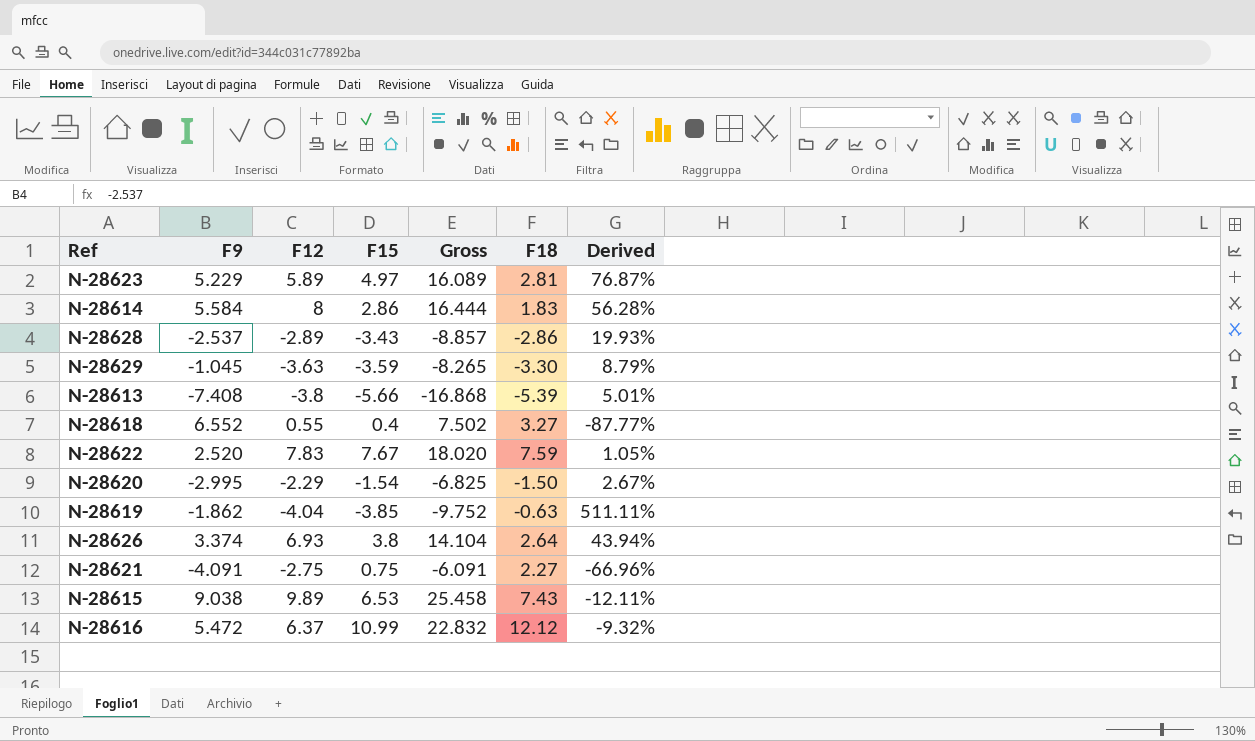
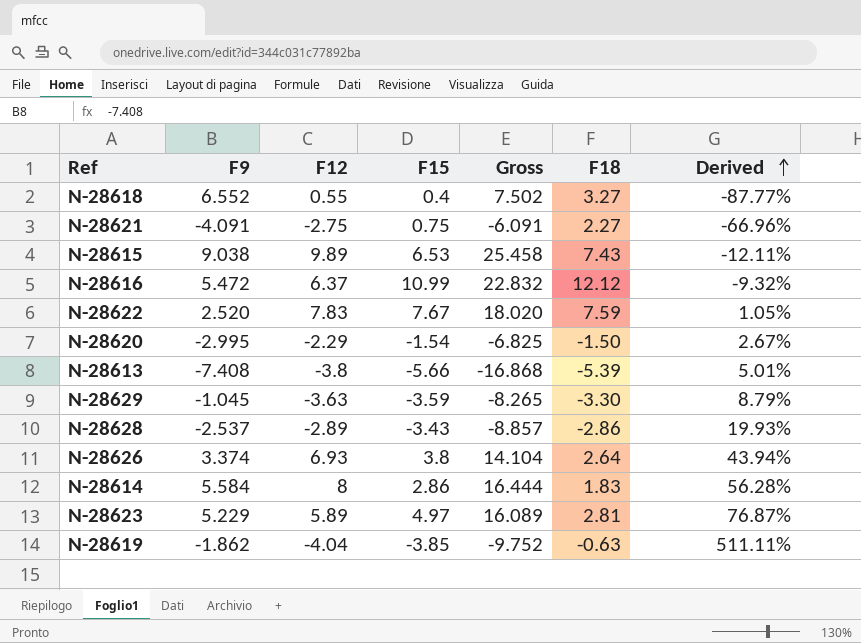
row order: none -> Derived ascending

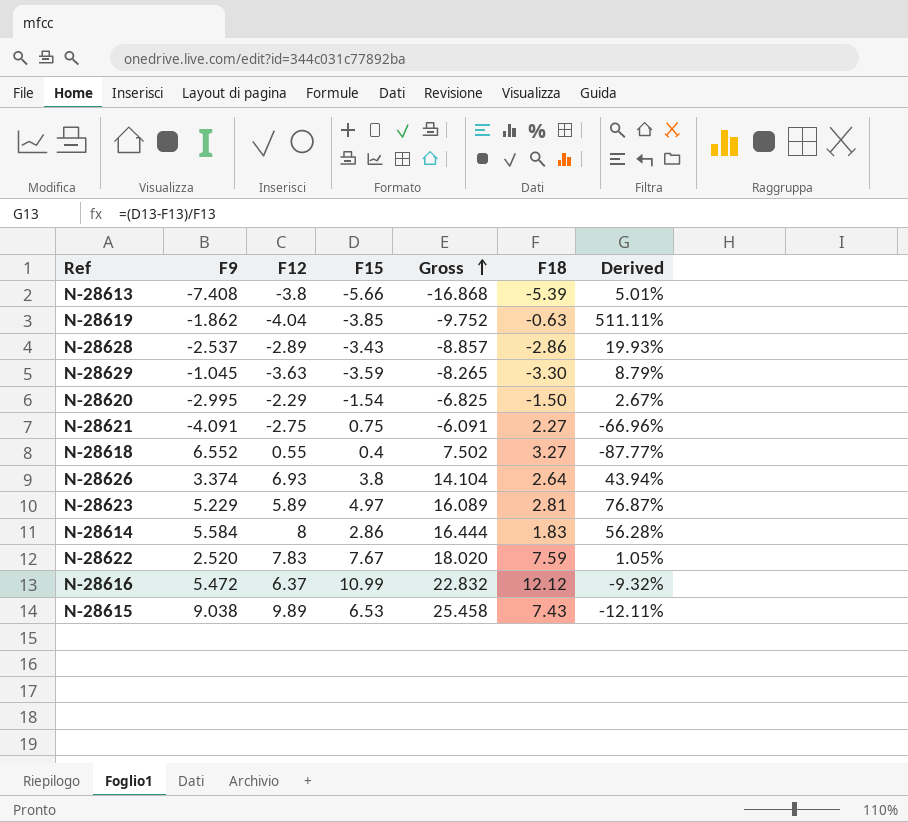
row order: Derived ascending -> Gross ascending

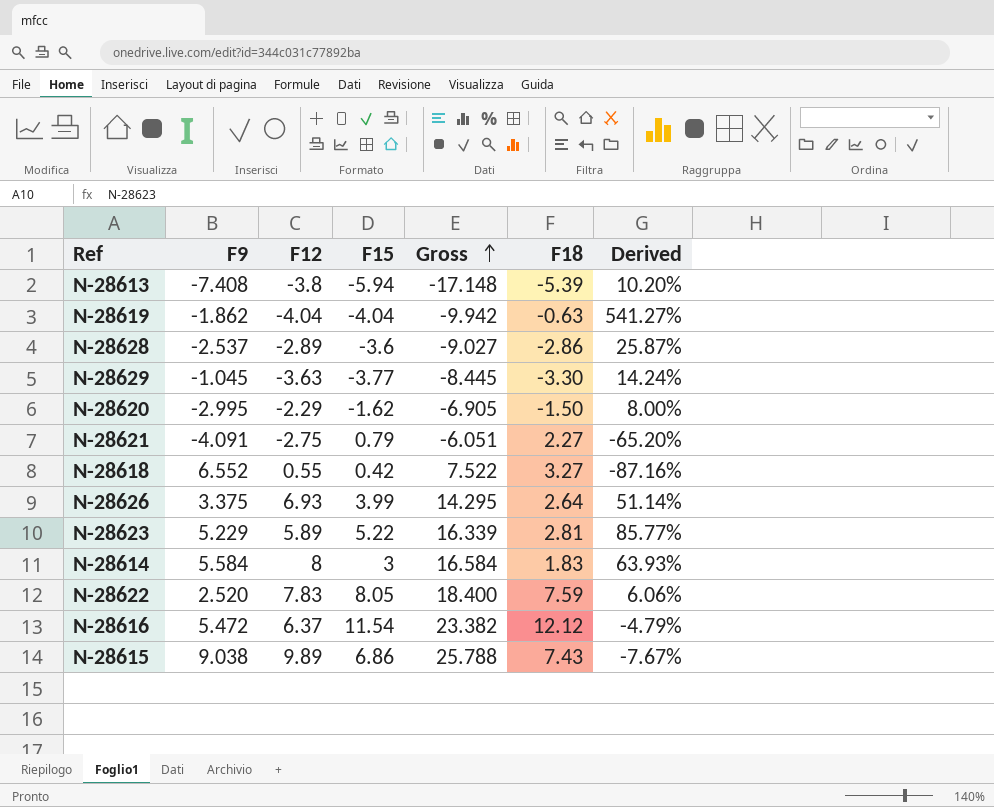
N-28613 | F15: -5.66 -> -5.94
N-28613 | Gross: -16.868 -> -17.148
N-28613 | Derived: 5.01% -> 10.20%
N-28619 | F15: -3.85 -> -4.04
N-28619 | Gross: -9.752 -> -9.942
N-28619 | Derived: 511.11% -> 541.27%
N-28628 | F15: -3.43 -> -3.6
N-28628 | Gross: -8.857 -> -9.027
N-28628 | Derived: 19.93% -> 25.87%
N-28629 | F15: -3.59 -> -3.77
N-28629 | Gross: -8.265 -> -8.445
N-28629 | Derived: 8.79% -> 14.24%
N-28620 | F15: -1.54 -> -1.62
N-28620 | Gross: -6.825 -> -6.905
N-28620 | Derived: 2.67% -> 8.00%
N-28621 | F15: 0.75 -> 0.79
N-28621 | Gross: -6.091 -> -6.051
N-28621 | Derived: -66.96% -> -65.20%
N-28618 | F15: 0.4 -> 0.42
N-28618 | Gross: 7.502 -> 7.522
N-28618 | Derived: -87.77% -> -87.16%
N-28626 | F9: 3.374 -> 3.375
N-28626 | F15: 3.8 -> 3.99
N-28626 | Gross: 14.104 -> 14.295
N-28626 | Derived: 43.94% -> 51.14%
N-28623 | F15: 4.97 -> 5.22
N-28623 | Gross: 16.089 -> 16.339
N-28623 | Derived: 76.87% -> 85.77%
N-28614 | F15: 2.86 -> 3
N-28614 | Gross: 16.444 -> 16.584
N-28614 | Derived: 56.28% -> 63.93%
N-28622 | F15: 7.67 -> 8.05
N-28622 | Gross: 18.020 -> 18.400
N-28622 | Derived: 1.05% -> 6.06%
N-28616 | F15: 10.99 -> 11.54
N-28616 | Gross: 22.832 -> 23.382
N-28616 | Derived: -9.32% -> -4.79%
N-28615 | F15: 6.53 -> 6.86
N-28615 | Gross: 25.458 -> 25.788
N-28615 | Derived: -12.11% -> -7.67%

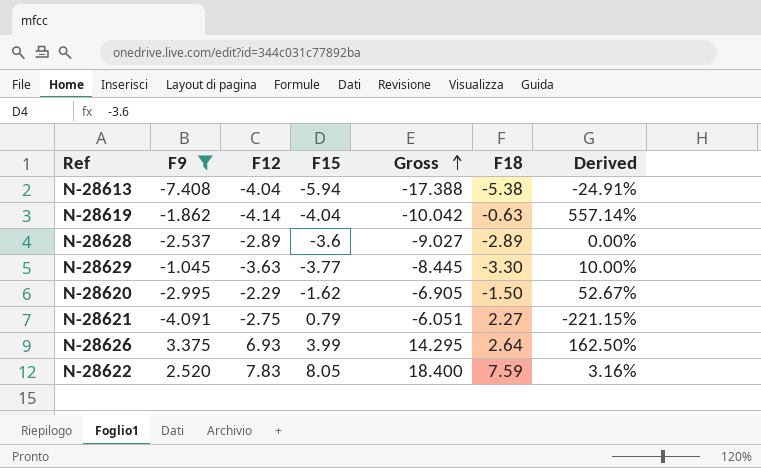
filter: none -> F9 <= 3.375
column Derived | formula: ([F15] - [F18]) / [F18] -> ([F12] - [F18]) / [F18]
N-28613 | F12: -3.8 -> -4.04
N-28613 | Gross: -17.148 -> -17.388
N-28613 | F18: -5.39 -> -5.38
N-28619 | F12: -4.04 -> -4.14
N-28619 | Gross: -9.942 -> -10.042
N-28628 | F18: -2.86 -> -2.89

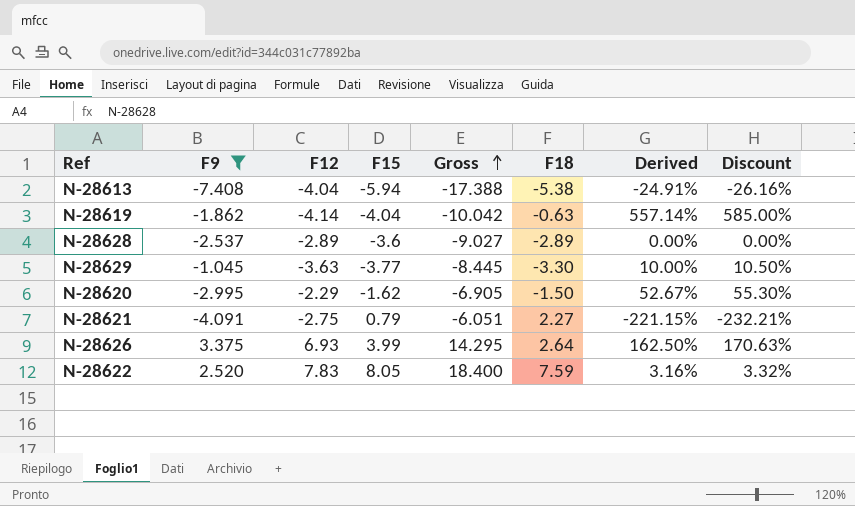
column Discount | formula: none -> [Derived] * 1.05

